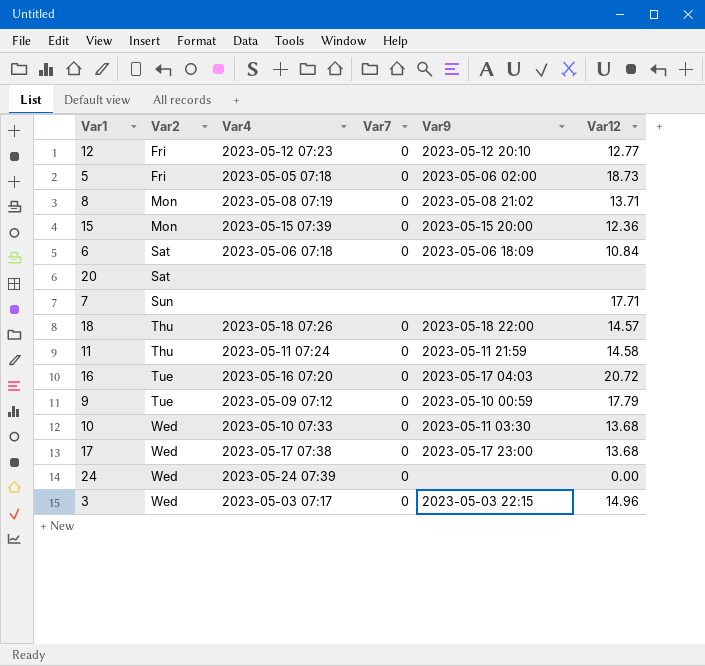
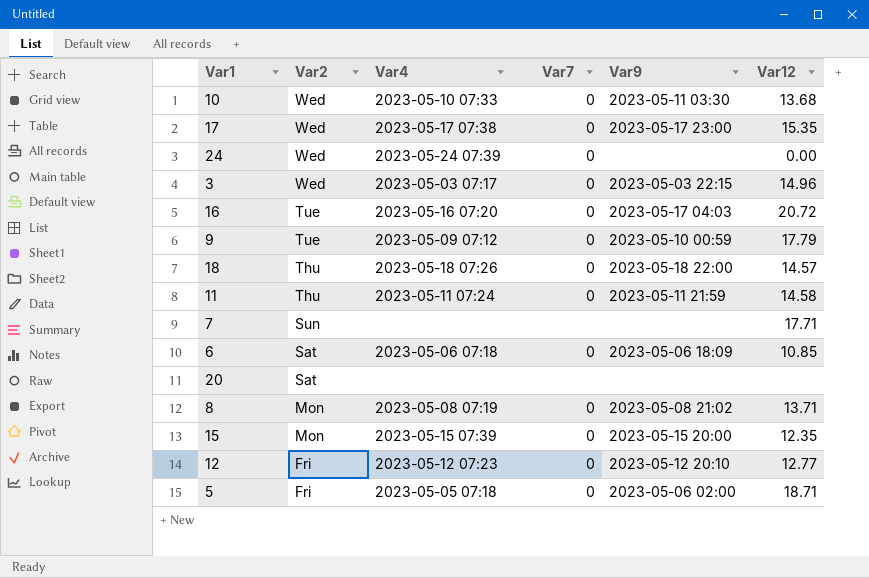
row order: Var2 ascending -> Var2 descending
17 | Var12: 13.68 -> 15.35
6 | Var12: 10.84 -> 10.85
15 | Var12: 12.36 -> 12.35
5 | Var12: 18.73 -> 18.71

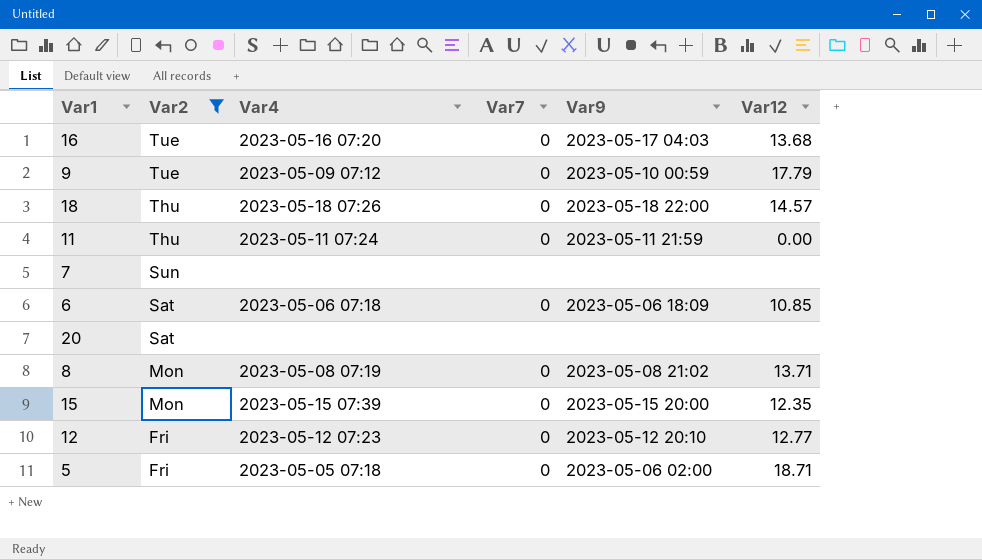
filter: none -> Var2 != Wed
16 | Var12: 20.72 -> 13.68
11 | Var12: 14.58 -> 0.00
7 | Var12: 17.71 -> none

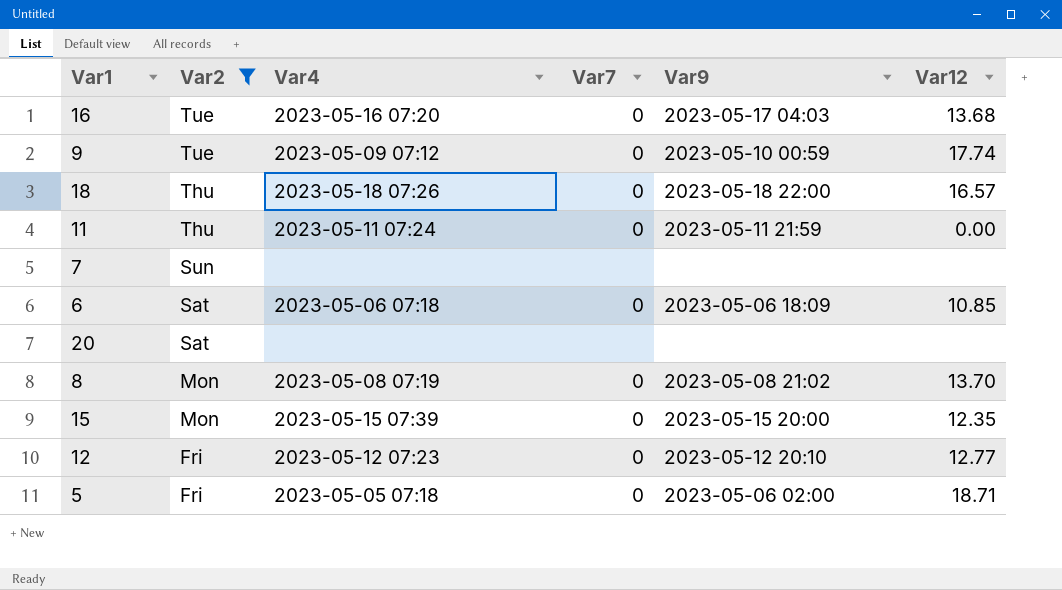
9 | Var12: 17.79 -> 17.74
18 | Var12: 14.57 -> 16.57
8 | Var12: 13.71 -> 13.70

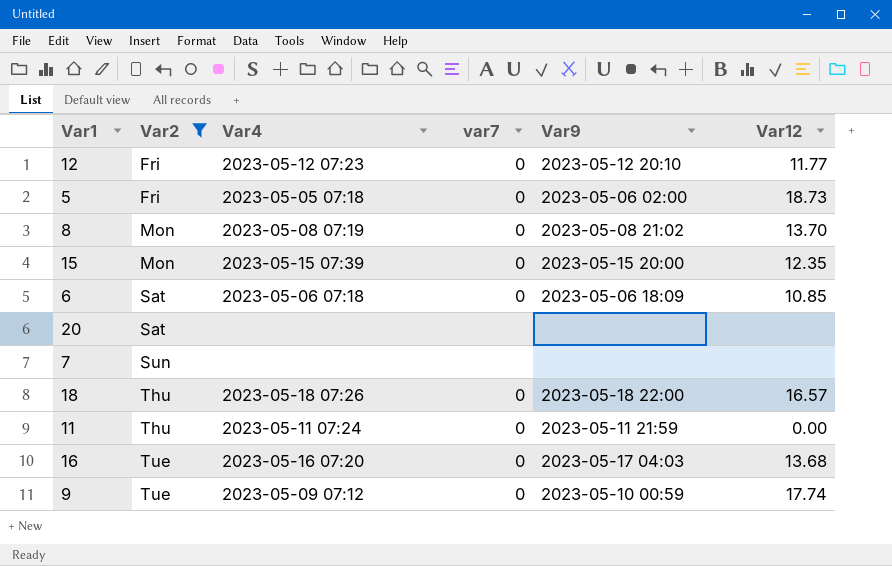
row order: Var2 descending -> Var2 ascending
column name: Var7 -> var7
12 | Var12: 12.77 -> 11.77
5 | Var12: 18.71 -> 18.73

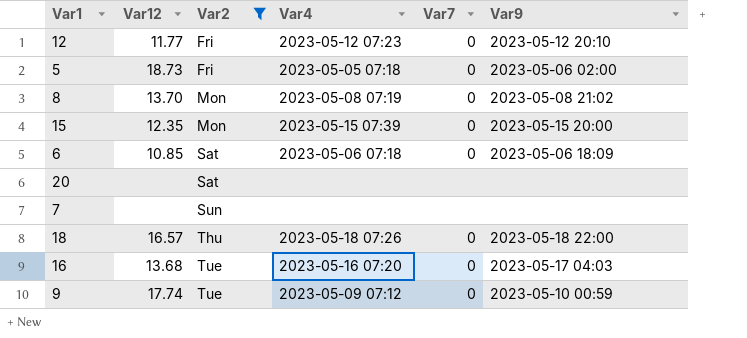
column Var12 | position: 6 -> 2
column name: var7 -> Var7
row 11: Thu | 2023-05-11 07:24 | 0 | 2023-05-11 21:59 | 0.00 -> none

